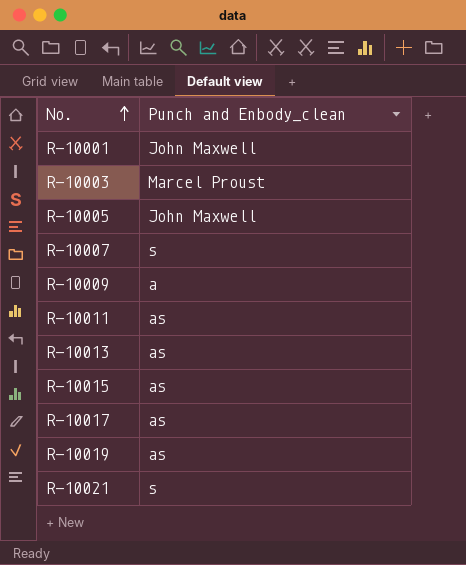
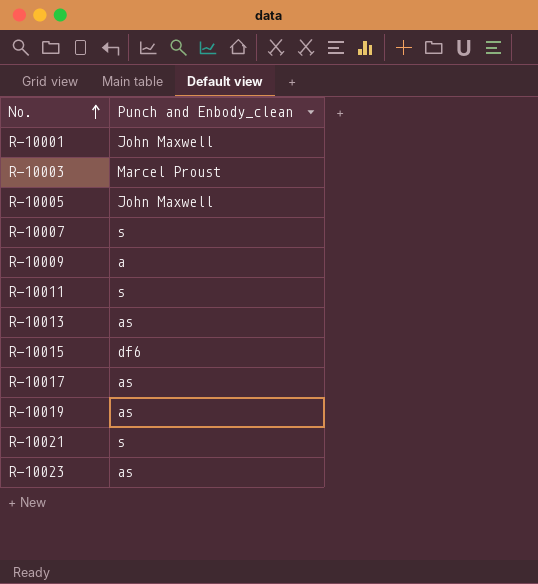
R-10011 | Punch and Enbody_clean: as -> s
R-10015 | Punch and Enbody_clean: as -> df6
row R-10023: none -> as

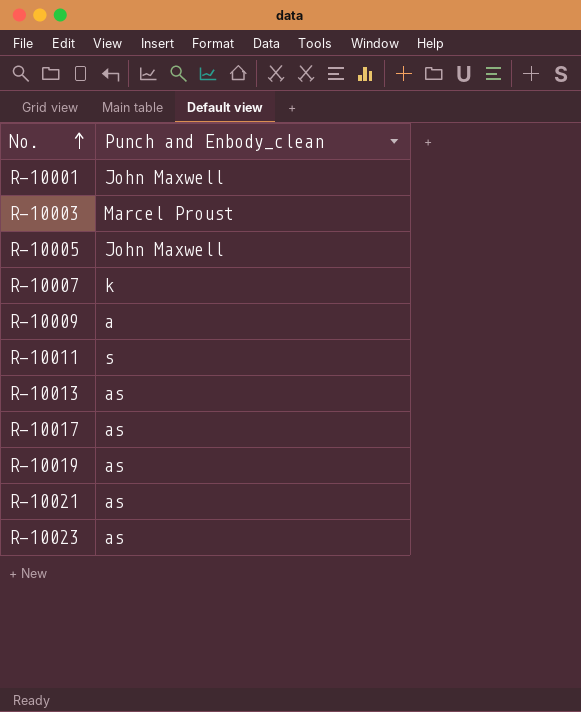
row R-10015: df6 -> none
R-10007 | Punch and Enbody_clean: s -> k
R-10021 | Punch and Enbody_clean: s -> as

